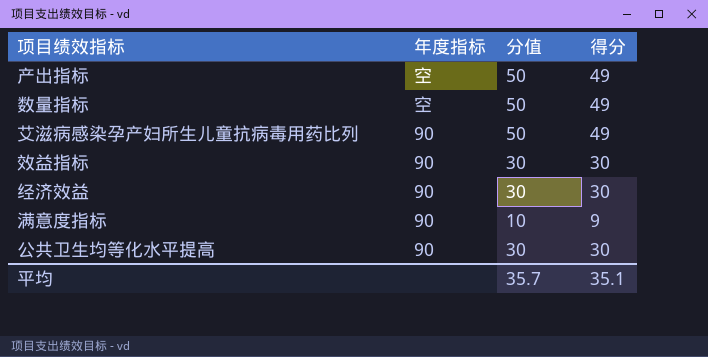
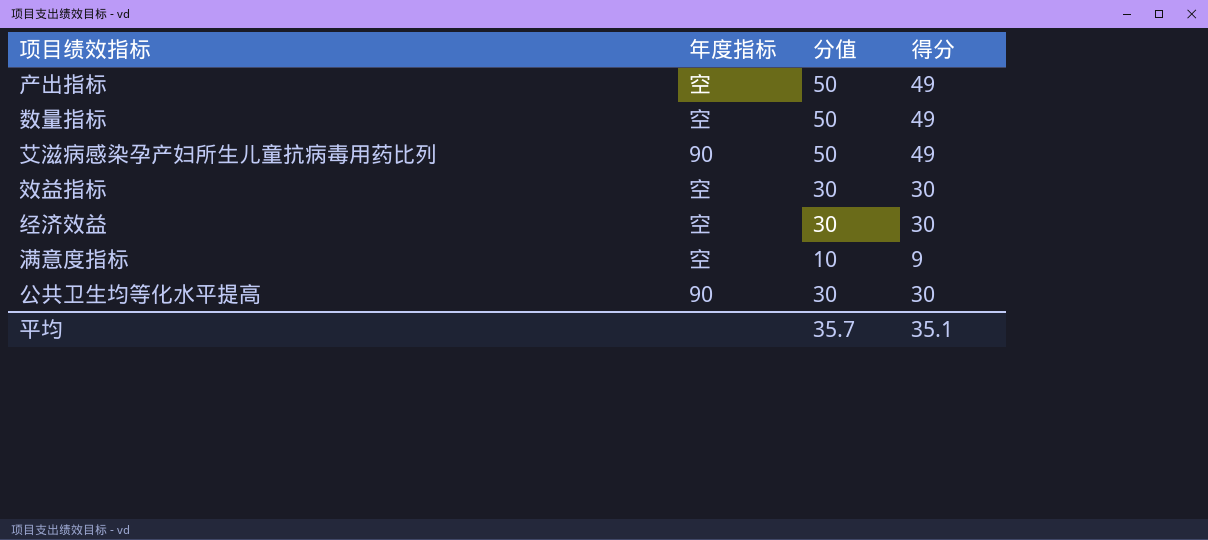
效益指标 | 年度指标: 90 -> 空
经济效益 | 年度指标: 90 -> 空
满意度指标 | 年度指标: 90 -> 空

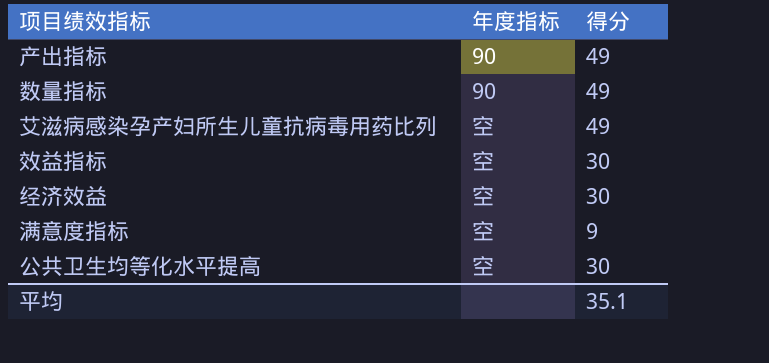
column 分值 | position: 3 -> none
产出指标 | 年度指标: 空 -> 90
数量指标 | 年度指标: 空 -> 90
艾滋病感染孕产妇所生儿童抗病毒用药比列 | 年度指标: 90 -> 空
公共卫生均等化水平提高 | 年度指标: 90 -> 空

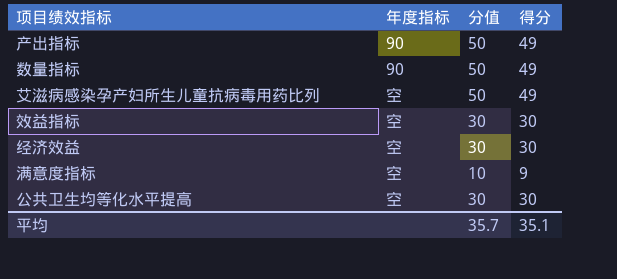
column 分值 | position: none -> 3

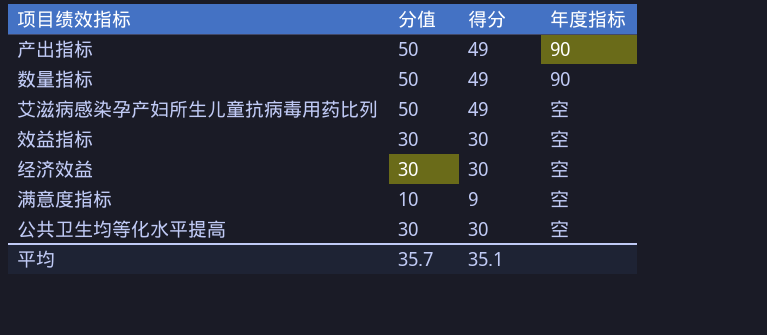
column 年度指标 | position: 2 -> 4

